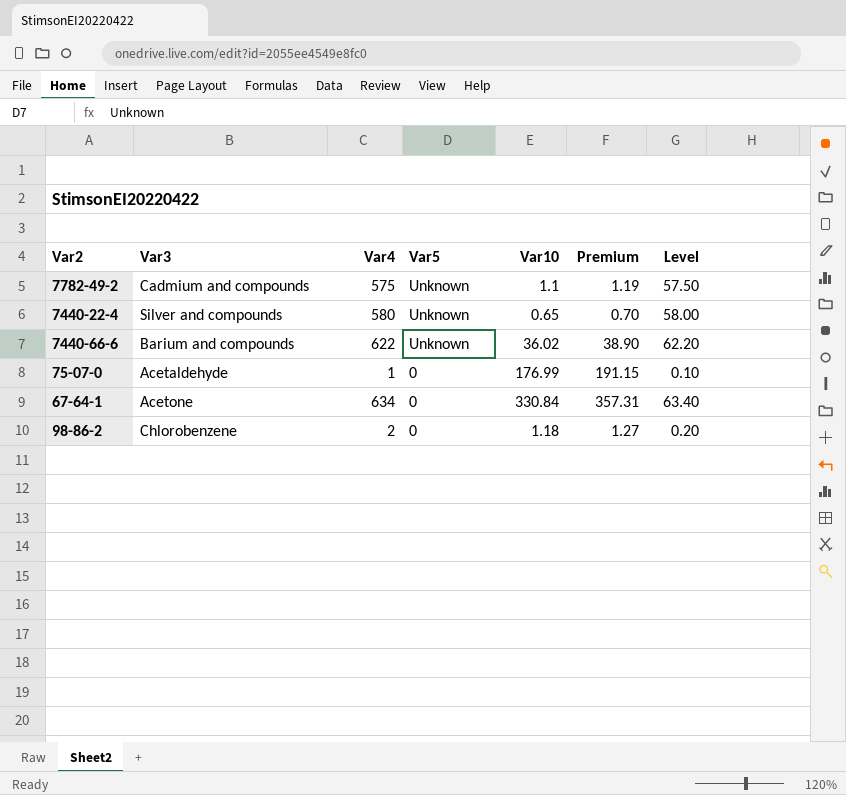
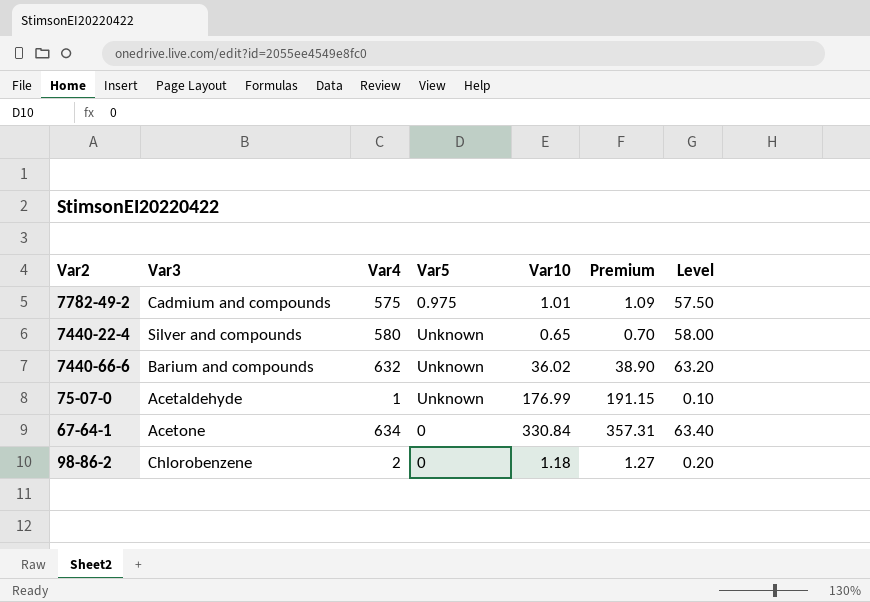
7782-49-2 | Var5: Unknown -> 0.975
7782-49-2 | Var10: 1.1 -> 1.01
7782-49-2 | Premium: 1.19 -> 1.09
7440-66-6 | Var4: 622 -> 632
7440-66-6 | Level: 62.20 -> 63.20
75-07-0 | Var5: 0 -> Unknown

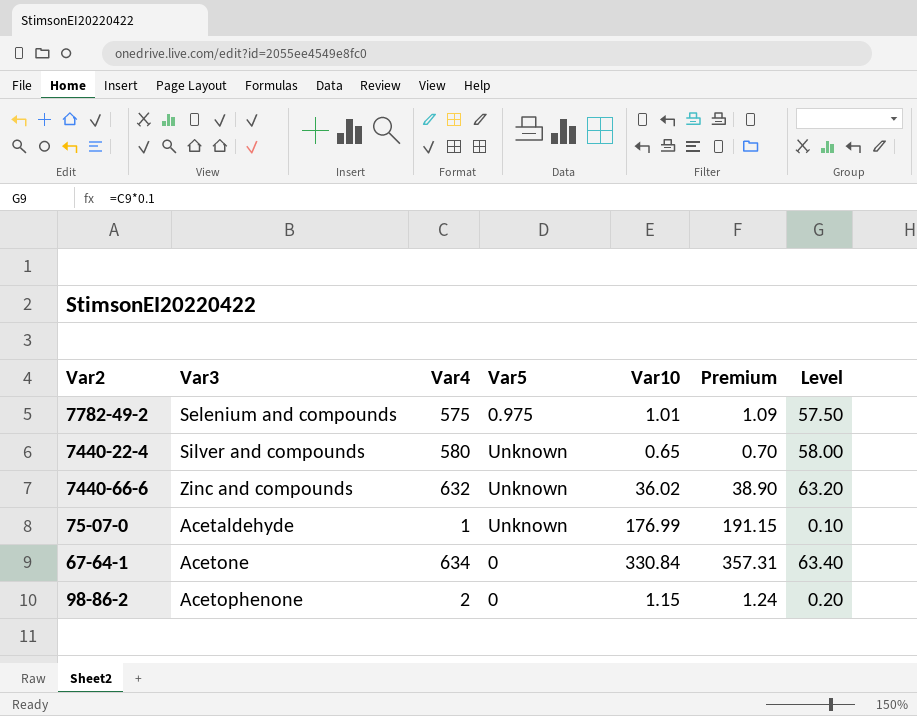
7782-49-2 | Var3: Cadmium and compounds -> Selenium and compounds
7440-66-6 | Var3: Barium and compounds -> Zinc and compounds
98-86-2 | Var3: Chlorobenzene -> Acetophenone
98-86-2 | Var10: 1.18 -> 1.15
98-86-2 | Premium: 1.27 -> 1.24

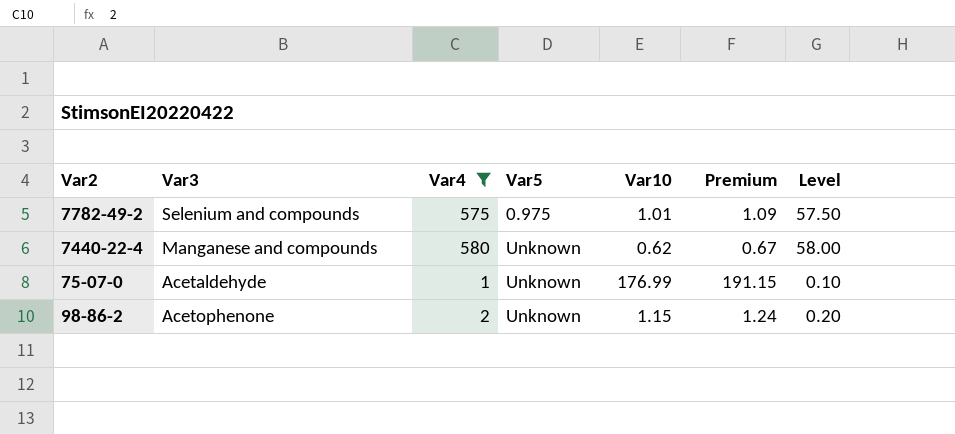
filter: none -> Var4 <= 580
7440-22-4 | Var3: Silver and compounds -> Manganese and compounds
7440-22-4 | Var10: 0.65 -> 0.62
7440-22-4 | Premium: 0.70 -> 0.67
98-86-2 | Var5: 0 -> Unknown

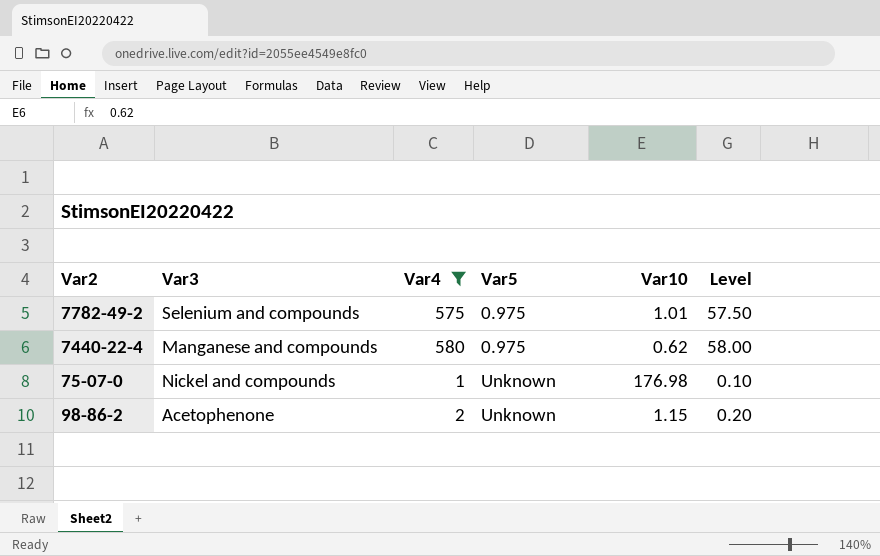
column Premium | formula: [Var10] * 1.08 -> none
7440-22-4 | Var5: Unknown -> 0.975
75-07-0 | Var3: Acetaldehyde -> Nickel and compounds
75-07-0 | Var10: 176.99 -> 176.98

